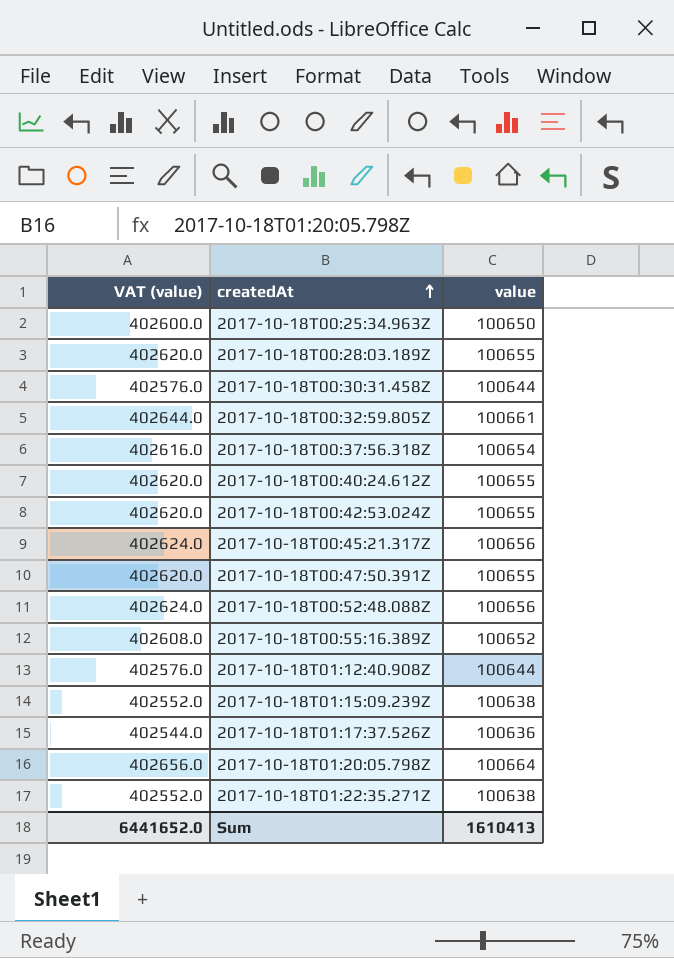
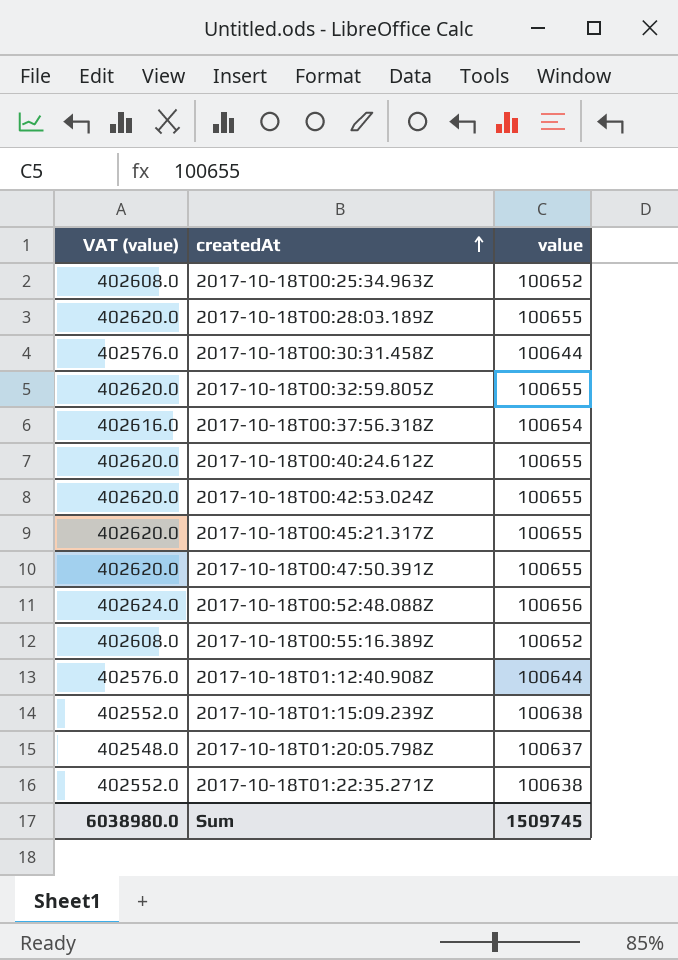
row 2017-10-18T01:17:37.526Z: 402544.0 | 100636 -> none
2017-10-18T00:25:34.963Z | VAT (value): 402600.0 -> 402608.0
2017-10-18T00:25:34.963Z | value: 100650 -> 100652
2017-10-18T00:32:59.805Z | VAT (value): 402644.0 -> 402620.0
2017-10-18T00:32:59.805Z | value: 100661 -> 100655
2017-10-18T00:45:21.317Z | VAT (value): 402624.0 -> 402620.0
2017-10-18T00:45:21.317Z | value: 100656 -> 100655
2017-10-18T01:20:05.798Z | VAT (value): 402656.0 -> 402548.0
2017-10-18T01:20:05.798Z | value: 100664 -> 100637
Sum | VAT (value): 6441652.0 -> 6038980.0
Sum | value: 1610413 -> 1509745

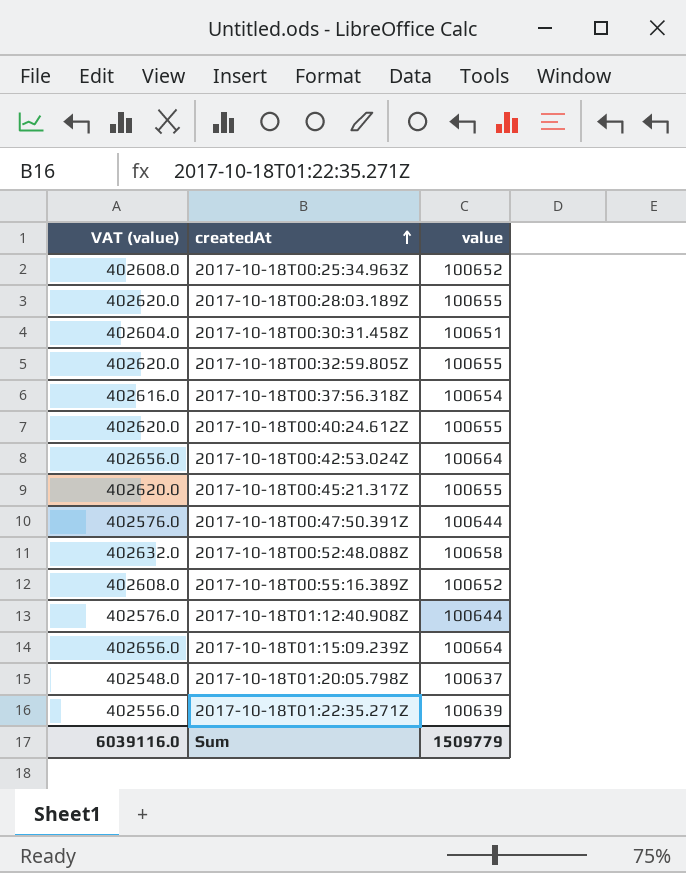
2017-10-18T00:30:31.458Z | VAT (value): 402576.0 -> 402604.0
2017-10-18T00:30:31.458Z | value: 100644 -> 100651
2017-10-18T00:42:53.024Z | VAT (value): 402620.0 -> 402656.0
2017-10-18T00:42:53.024Z | value: 100655 -> 100664
2017-10-18T00:47:50.391Z | VAT (value): 402620.0 -> 402576.0
2017-10-18T00:47:50.391Z | value: 100655 -> 100644
2017-10-18T00:52:48.088Z | VAT (value): 402624.0 -> 402632.0
2017-10-18T00:52:48.088Z | value: 100656 -> 100658
2017-10-18T01:15:09.239Z | VAT (value): 402552.0 -> 402656.0
2017-10-18T01:15:09.239Z | value: 100638 -> 100664
2017-10-18T01:22:35.271Z | VAT (value): 402552.0 -> 402556.0
2017-10-18T01:22:35.271Z | value: 100638 -> 100639
Sum | VAT (value): 6038980.0 -> 6039116.0
Sum | value: 1509745 -> 1509779

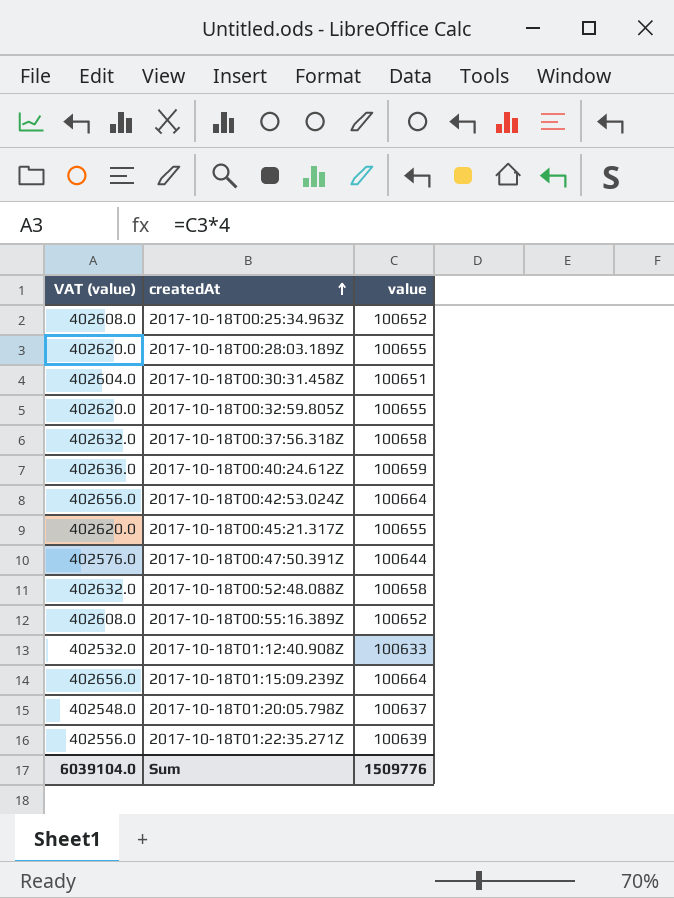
2017-10-18T00:37:56.318Z | VAT (value): 402616.0 -> 402632.0
2017-10-18T00:37:56.318Z | value: 100654 -> 100658
2017-10-18T00:40:24.612Z | VAT (value): 402620.0 -> 402636.0
2017-10-18T00:40:24.612Z | value: 100655 -> 100659
2017-10-18T01:12:40.908Z | VAT (value): 402576.0 -> 402532.0
2017-10-18T01:12:40.908Z | value: 100644 -> 100633
Sum | VAT (value): 6039116.0 -> 6039104.0
Sum | value: 1509779 -> 1509776

